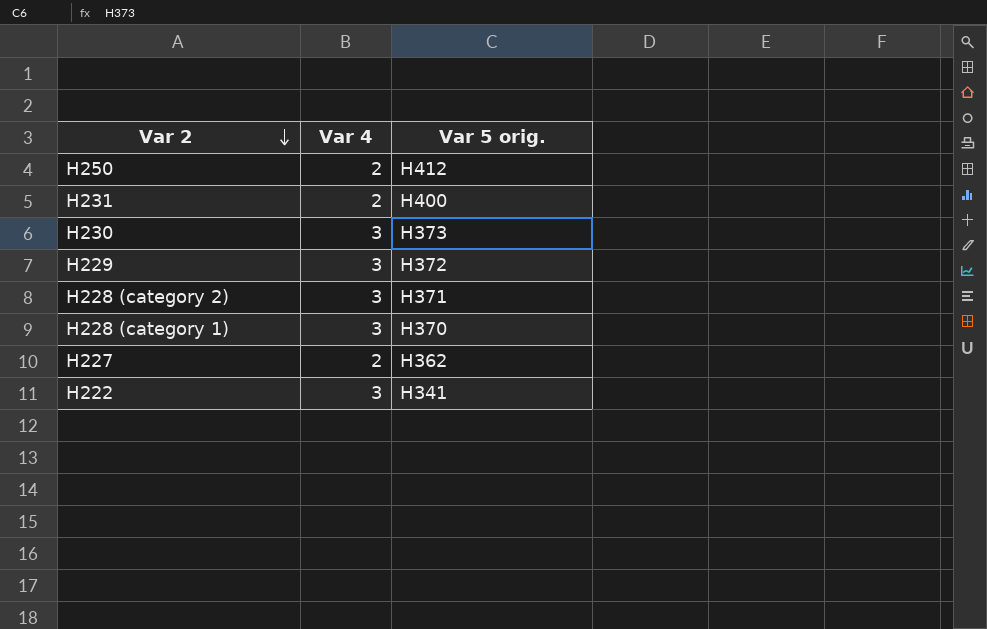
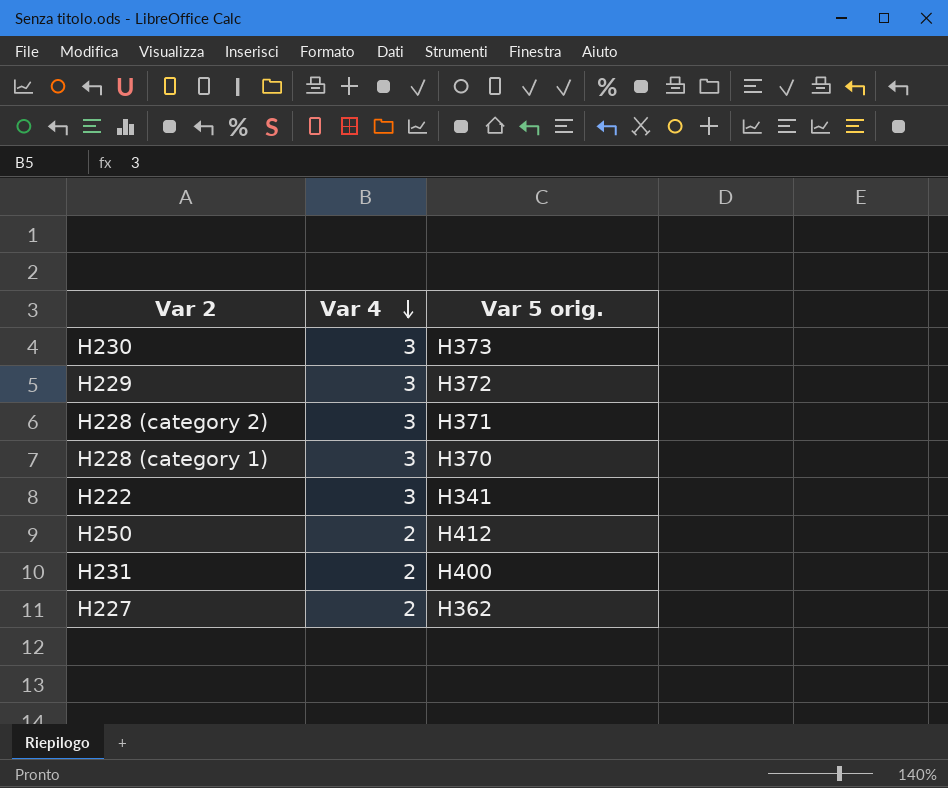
row order: Var 2 descending -> Var 4 descending

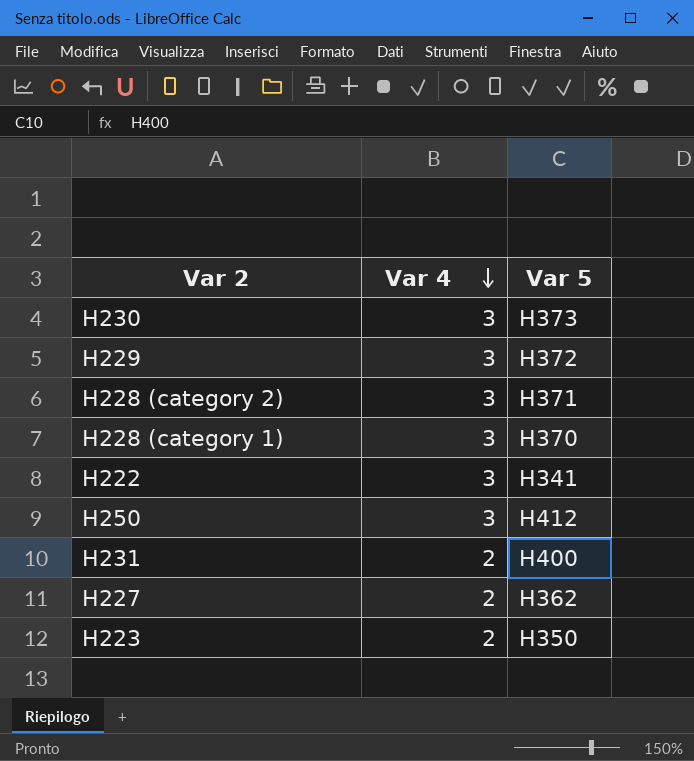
column name: Var 5 orig. -> Var 5
H250 | Var 4: 2 -> 3
row H223: none -> 2 | H350

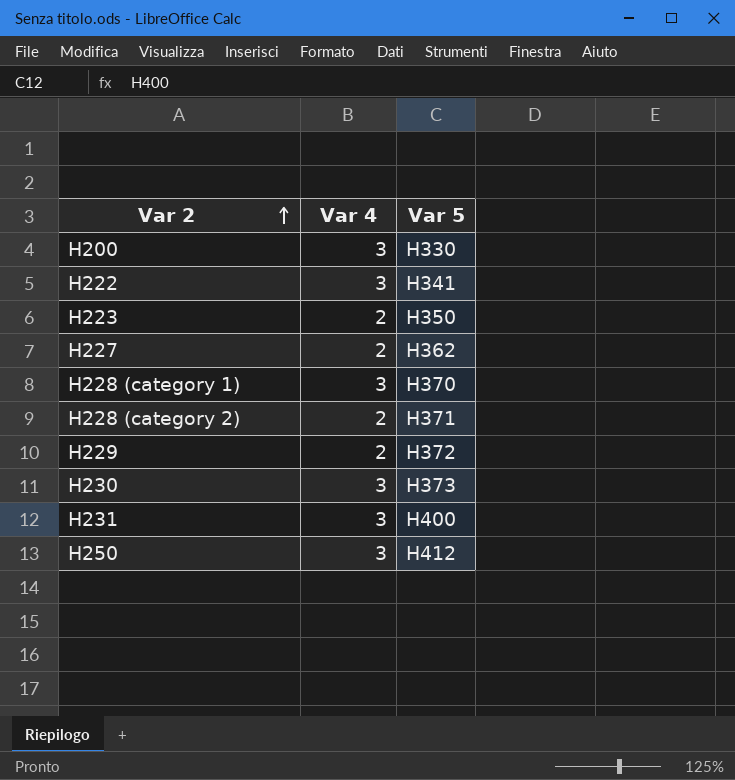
row order: Var 4 descending -> Var 2 ascending
row H200: none -> 3 | H330
H228 (category 2) | Var 4: 3 -> 2
H229 | Var 4: 3 -> 2
H231 | Var 4: 2 -> 3

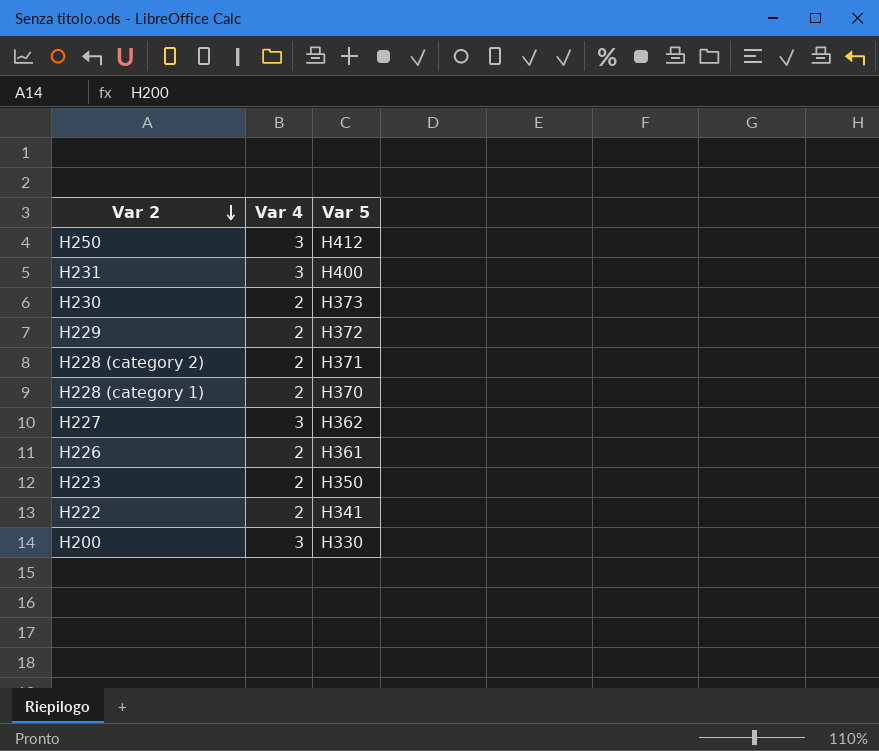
row order: Var 2 ascending -> Var 2 descending
H230 | Var 4: 3 -> 2
H228 (category 1) | Var 4: 3 -> 2
H227 | Var 4: 2 -> 3
row H226: none -> 2 | H361
H222 | Var 4: 3 -> 2

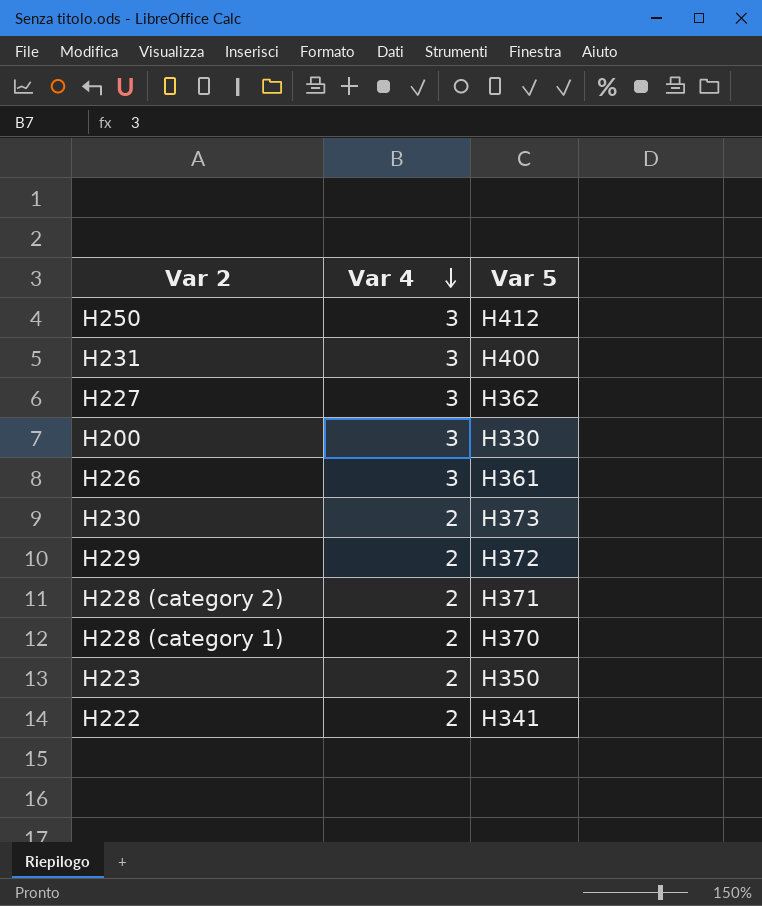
row order: Var 2 descending -> Var 4 descending
H226 | Var 4: 2 -> 3

